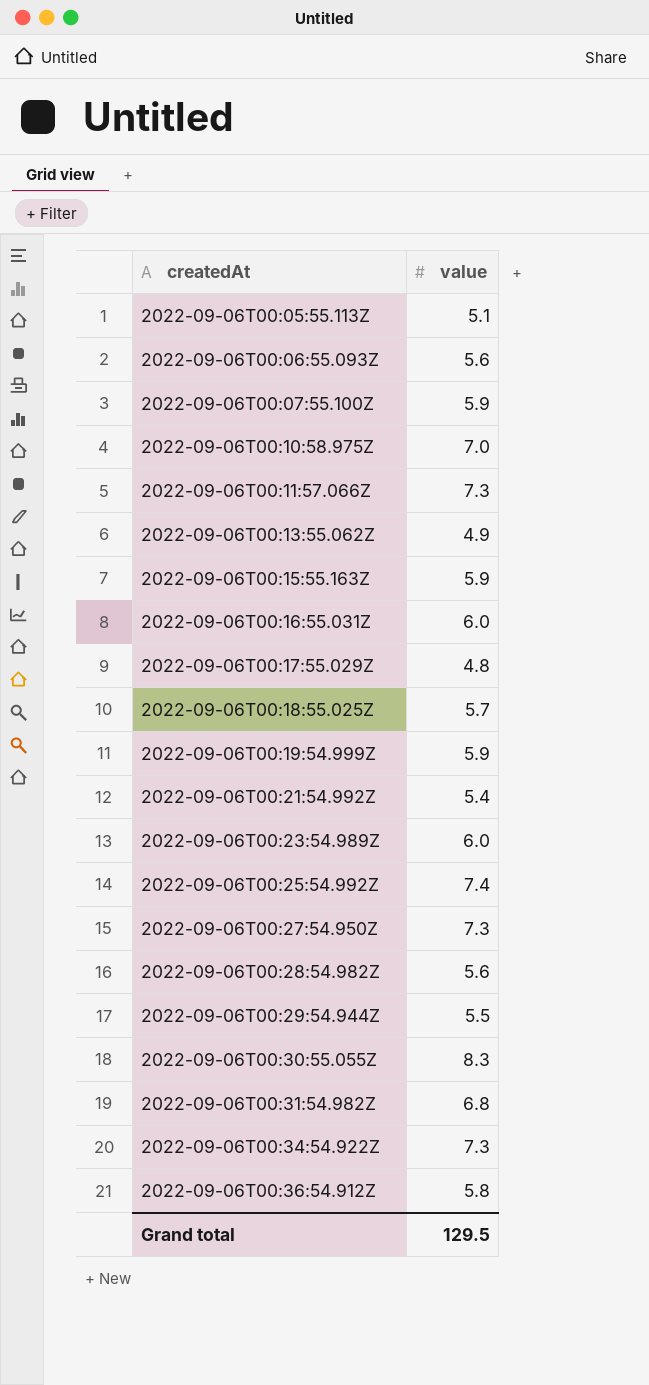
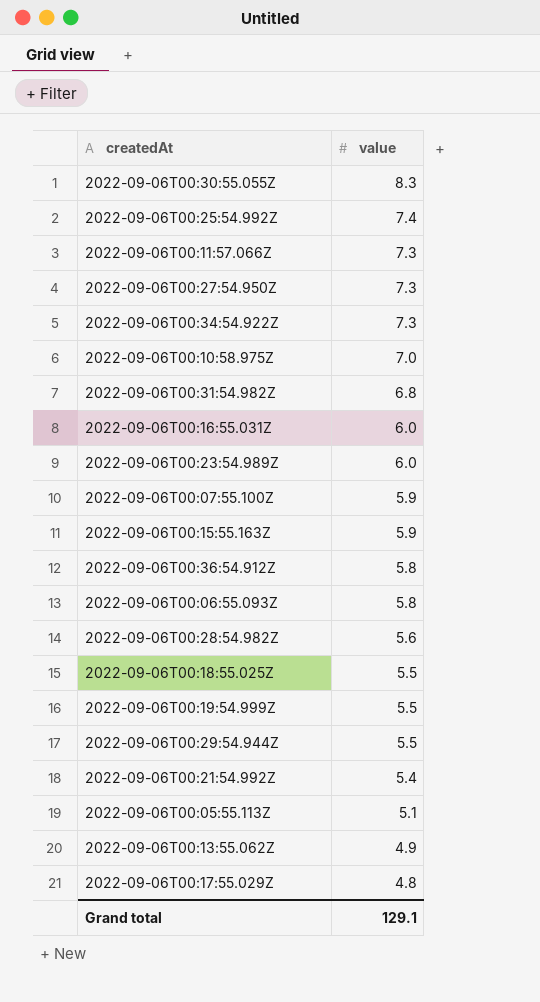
row order: createdAt ascending -> value descending
2022-09-06T00:06:55.093Z | value: 5.6 -> 5.8
2022-09-06T00:18:55.025Z | value: 5.7 -> 5.5
2022-09-06T00:19:54.999Z | value: 5.9 -> 5.5
Grand total | value: 129.5 -> 129.1

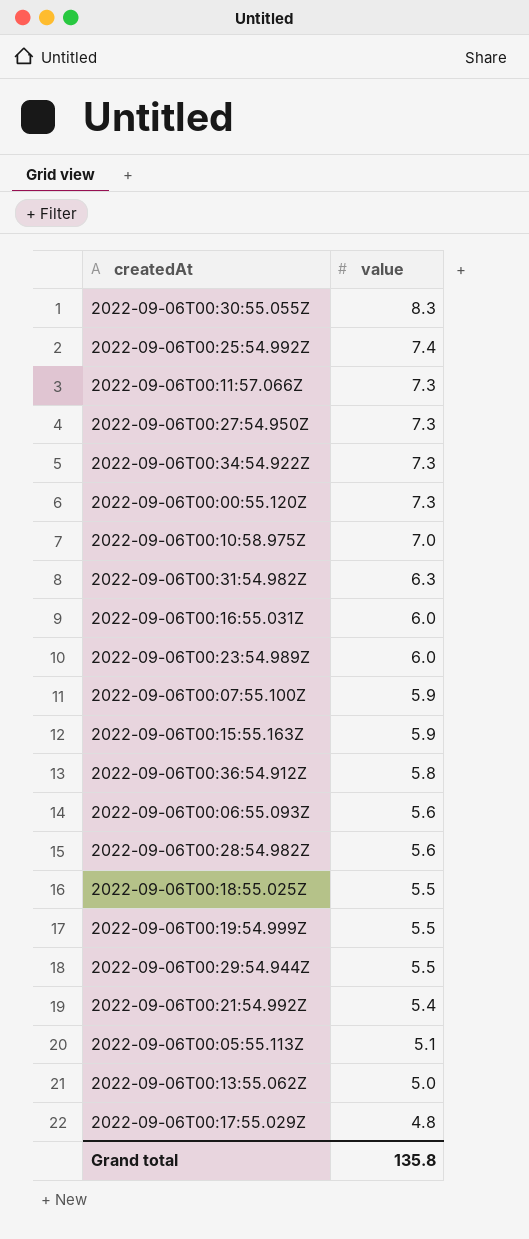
row 2022-09-06T00:00:55.120Z: none -> 7.3
2022-09-06T00:31:54.982Z | value: 6.8 -> 6.3
2022-09-06T00:06:55.093Z | value: 5.8 -> 5.6
2022-09-06T00:13:55.062Z | value: 4.9 -> 5.0
Grand total | value: 129.1 -> 135.8

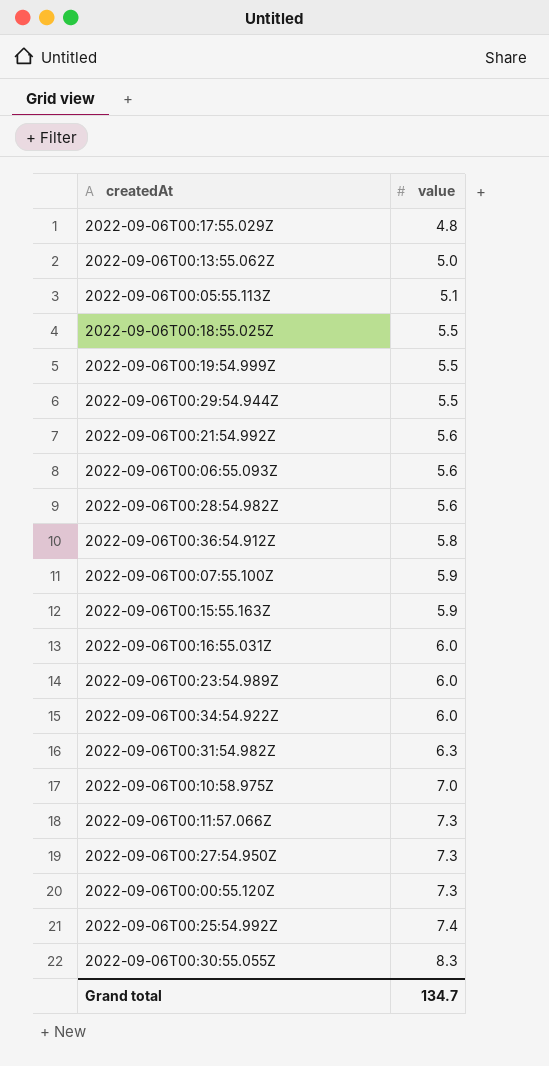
row order: value descending -> value ascending
2022-09-06T00:21:54.992Z | value: 5.4 -> 5.6
2022-09-06T00:34:54.922Z | value: 7.3 -> 6.0
Grand total | value: 135.8 -> 134.7

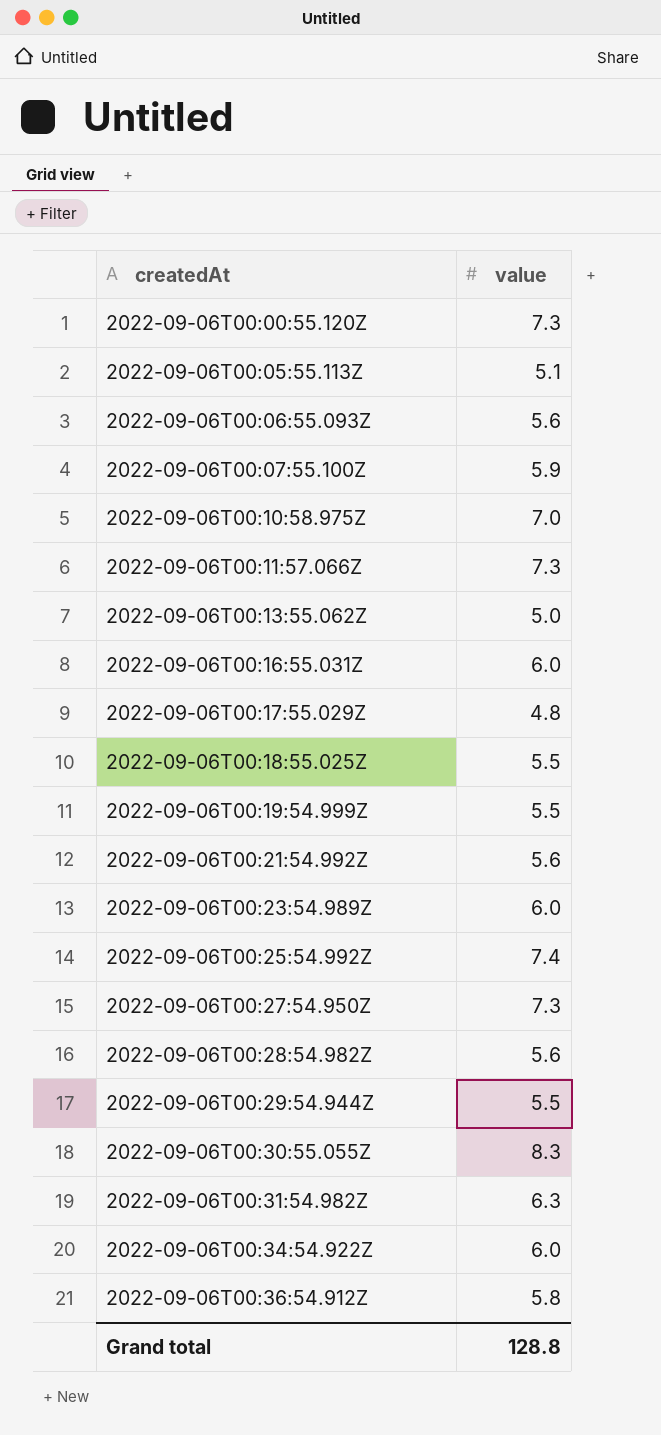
row order: value ascending -> createdAt ascending
row 2022-09-06T00:15:55.163Z: 5.9 -> none
Grand total | value: 134.7 -> 128.8

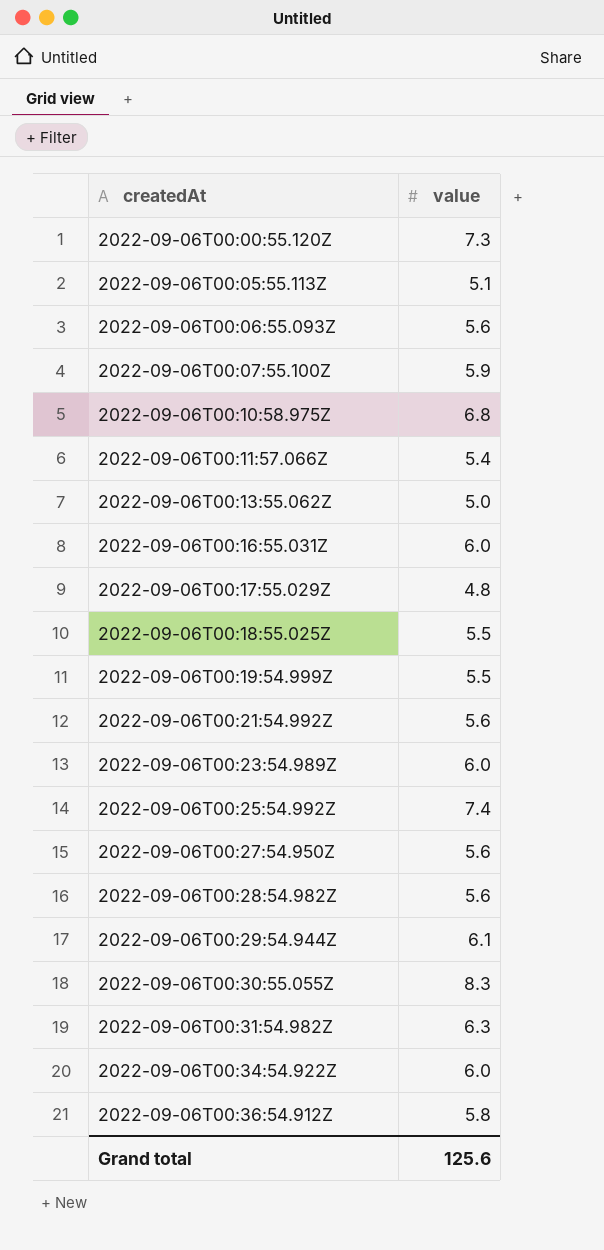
2022-09-06T00:10:58.975Z | value: 7.0 -> 6.8
2022-09-06T00:11:57.066Z | value: 7.3 -> 5.4
2022-09-06T00:27:54.950Z | value: 7.3 -> 5.6
2022-09-06T00:29:54.944Z | value: 5.5 -> 6.1
Grand total | value: 128.8 -> 125.6

